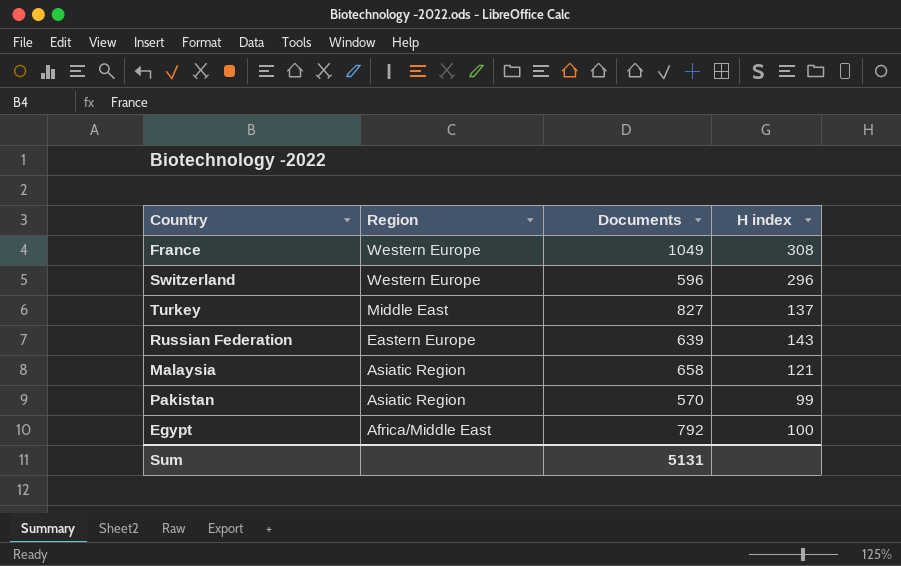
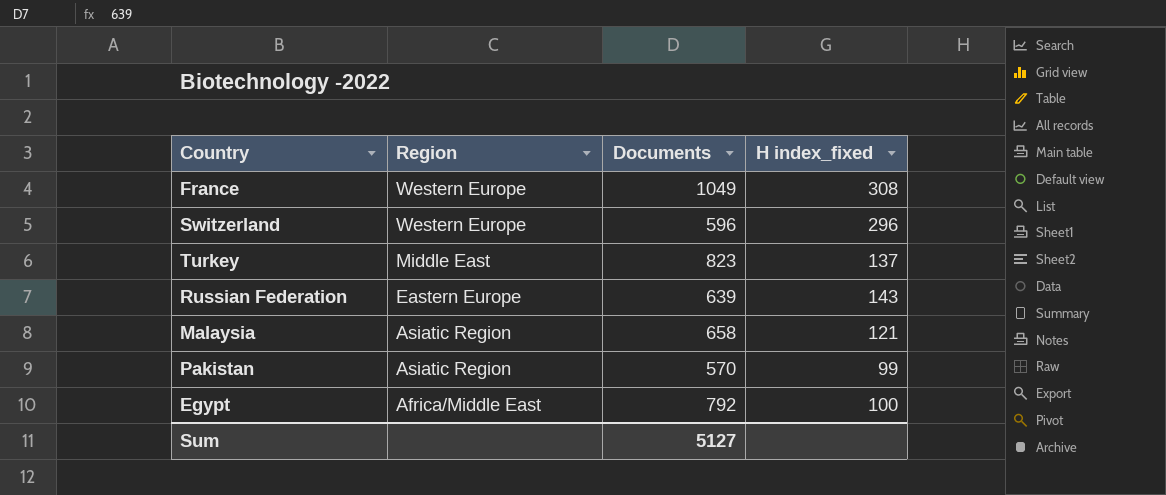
column name: H index -> H index_fixed
Turkey | Documents: 827 -> 823
Sum | Documents: 5131 -> 5127

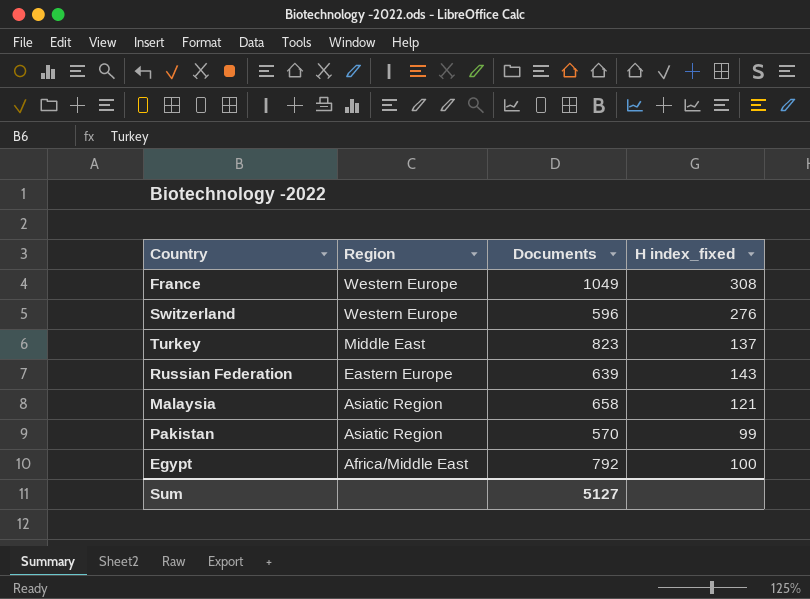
Switzerland | H index_fixed: 296 -> 276

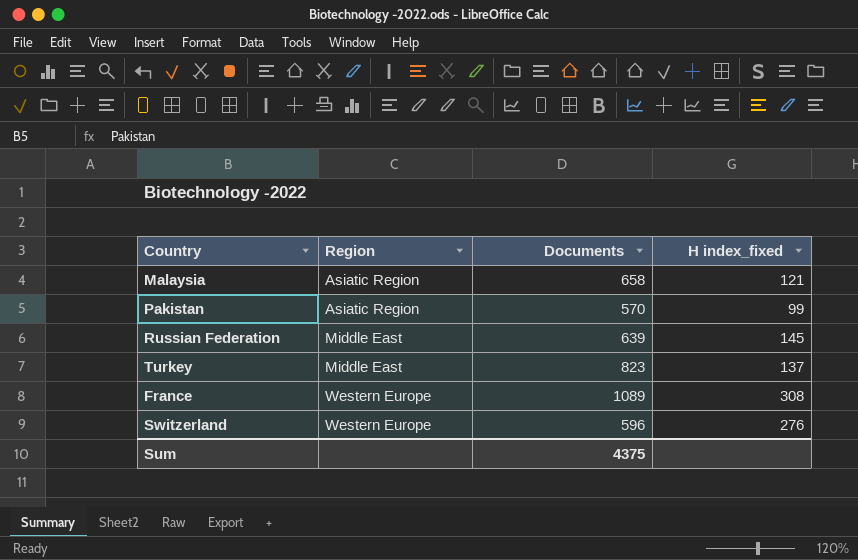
row order: Region descending -> Region ascending
row Egypt: Africa/Middle East | 792 | 100 -> none
Russian Federation | Region: Eastern Europe -> Middle East
Russian Federation | H index_fixed: 143 -> 145
France | Documents: 1049 -> 1089
Sum | Documents: 5127 -> 4375

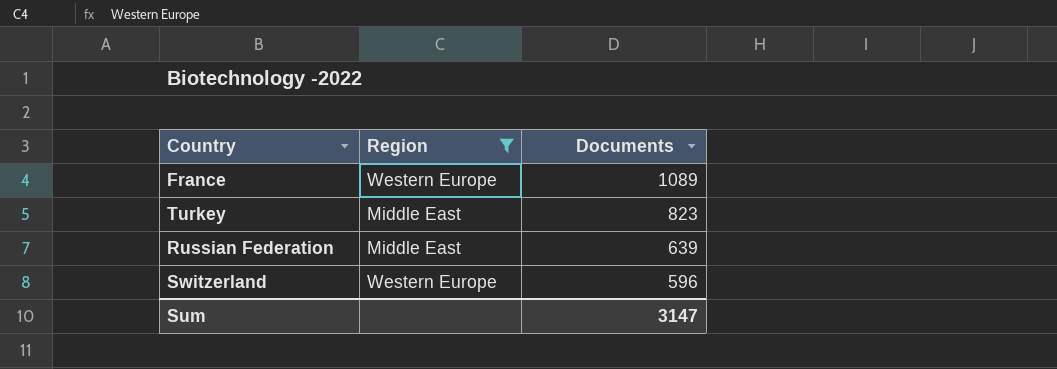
filter: none -> Region != Asiatic Region
row order: Region ascending -> Documents descending
column H index_fixed | position: 4 -> none
Sum | Documents: 4375 -> 3147

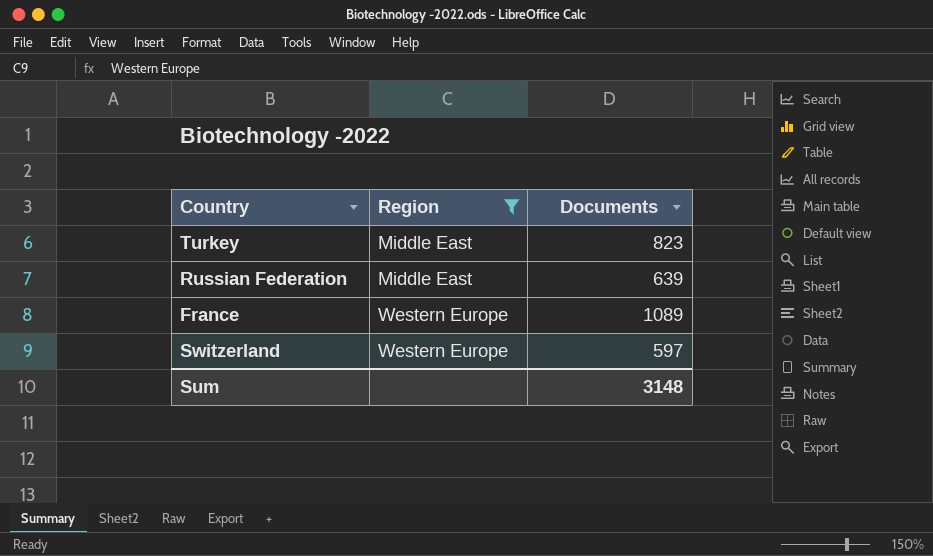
row order: Documents descending -> Region ascending
Switzerland | Documents: 596 -> 597
Sum | Documents: 3147 -> 3148

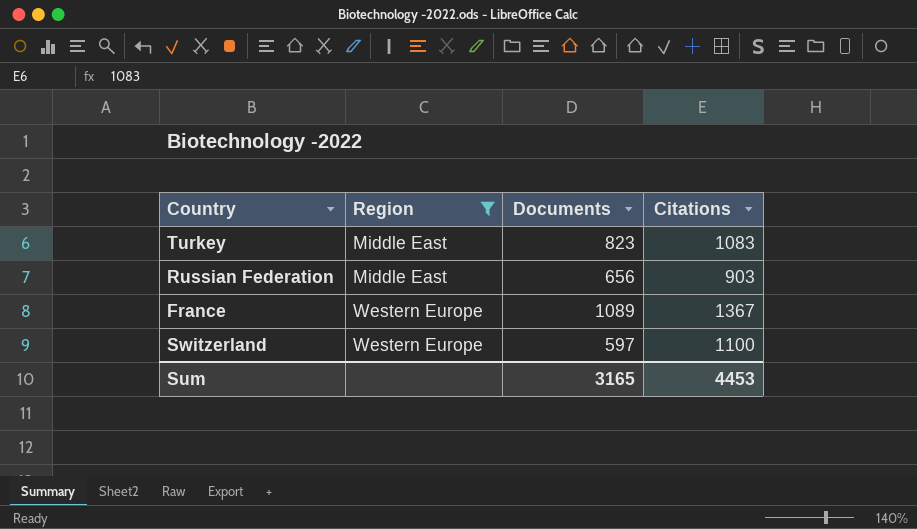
column Citations | position: none -> 4
Russian Federation | Documents: 639 -> 656
Sum | Documents: 3148 -> 3165

